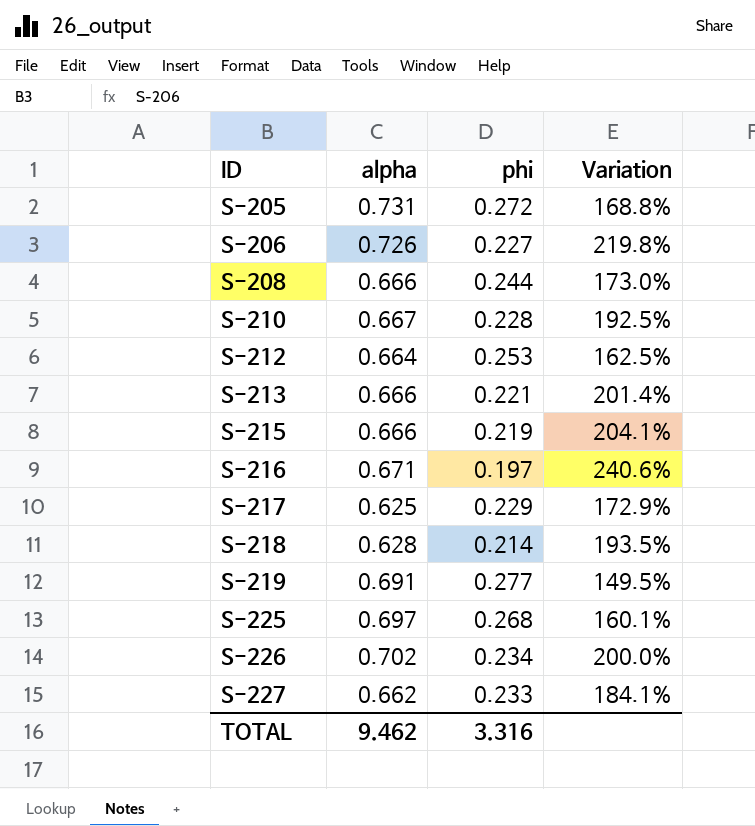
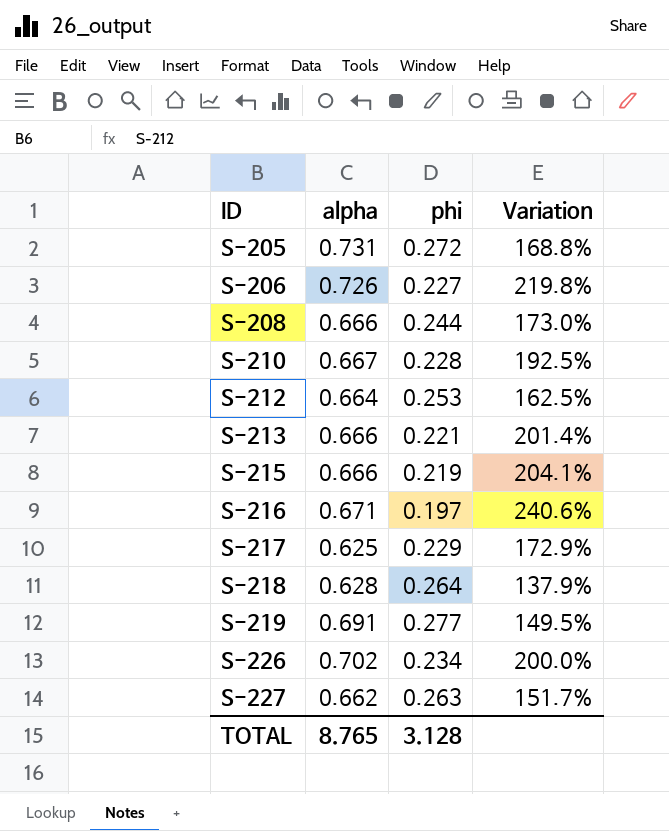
row S-225: 0.697 | 0.268 | 160.1% -> none
S-218 | phi: 0.214 -> 0.264
S-218 | Variation: 193.5% -> 137.9%
S-227 | phi: 0.233 -> 0.263
S-227 | Variation: 184.1% -> 151.7%
TOTAL | alpha: 9.462 -> 8.765
TOTAL | phi: 3.316 -> 3.128

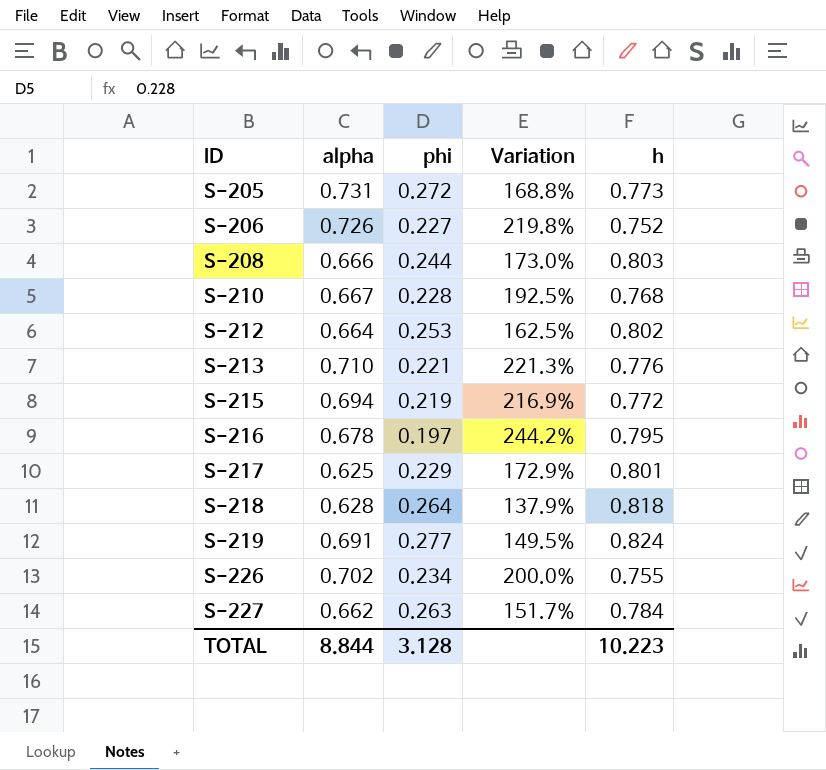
column h | position: none -> 5
S-213 | alpha: 0.666 -> 0.710
S-213 | Variation: 201.4% -> 221.3%
S-215 | alpha: 0.666 -> 0.694
S-215 | Variation: 204.1% -> 216.9%
S-216 | alpha: 0.671 -> 0.678
S-216 | Variation: 240.6% -> 244.2%
TOTAL | alpha: 8.765 -> 8.844

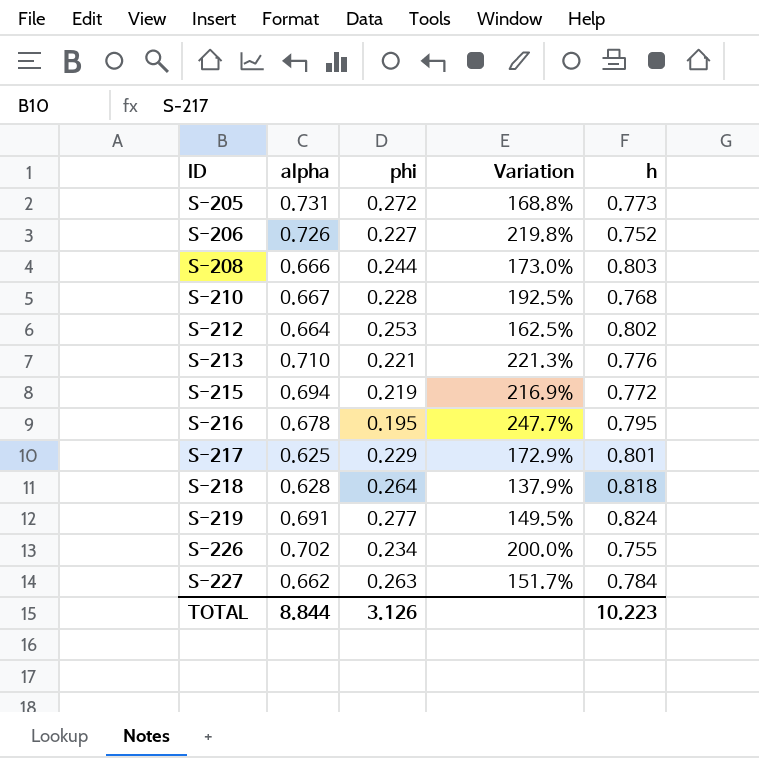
S-216 | phi: 0.197 -> 0.195
S-216 | Variation: 244.2% -> 247.7%
TOTAL | phi: 3.128 -> 3.126

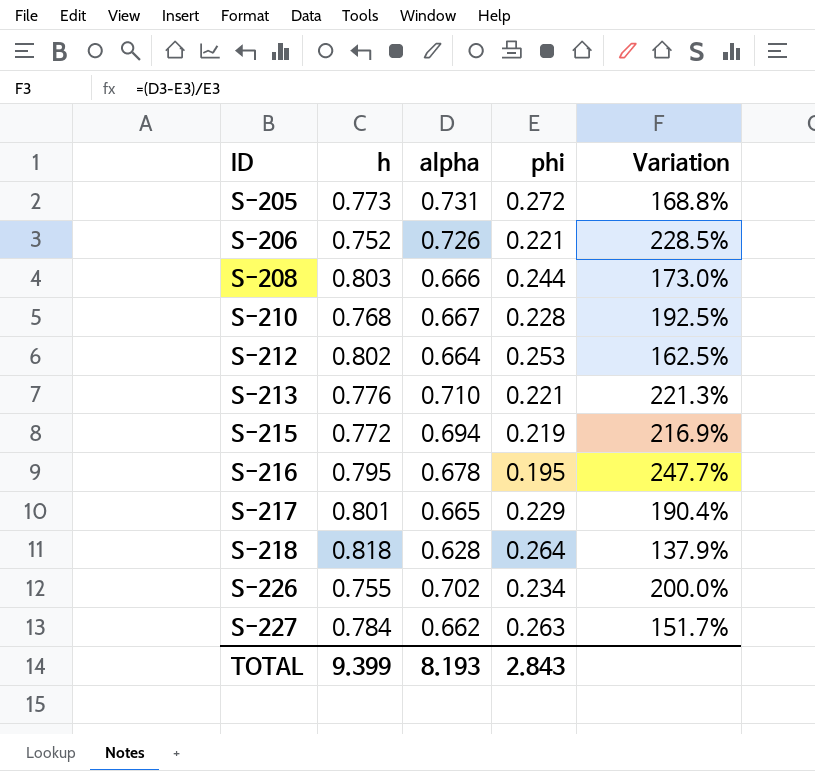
column h | position: 5 -> 2
row S-219: 0.691 | 0.277 | 149.5% | 0.824 -> none
S-206 | phi: 0.227 -> 0.221
S-206 | Variation: 219.8% -> 228.5%
S-217 | alpha: 0.625 -> 0.665
S-217 | Variation: 172.9% -> 190.4%
TOTAL | h: 10.223 -> 9.399
TOTAL | alpha: 8.844 -> 8.193
TOTAL | phi: 3.126 -> 2.843

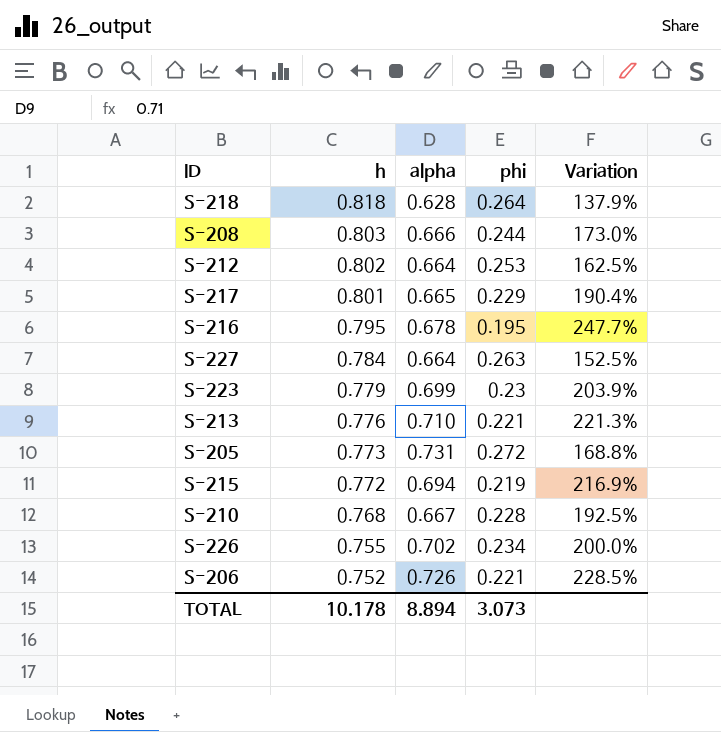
row order: ID ascending -> h descending
S-227 | alpha: 0.662 -> 0.664
S-227 | Variation: 151.7% -> 152.5%
row S-223: none -> 0.779 | 0.699 | 0.23 | 203.9%
TOTAL | h: 9.399 -> 10.178
TOTAL | alpha: 8.193 -> 8.894
TOTAL | phi: 2.843 -> 3.073

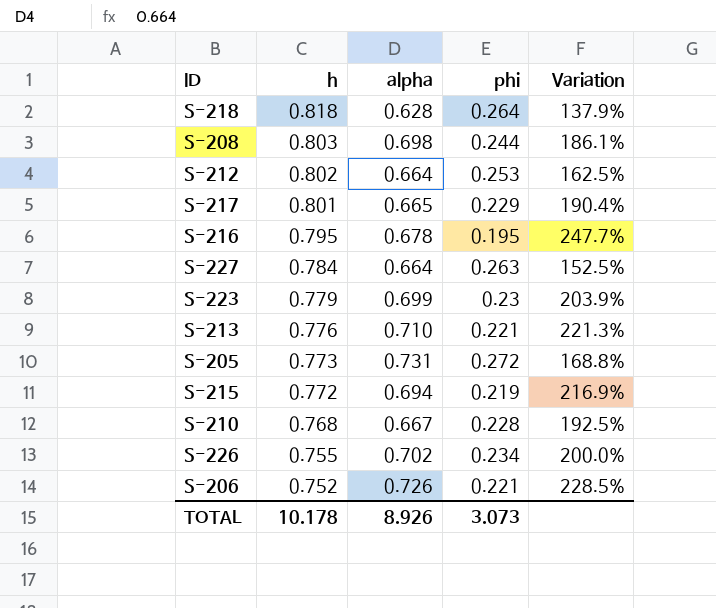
S-208 | alpha: 0.666 -> 0.698
S-208 | Variation: 173.0% -> 186.1%
TOTAL | alpha: 8.894 -> 8.926

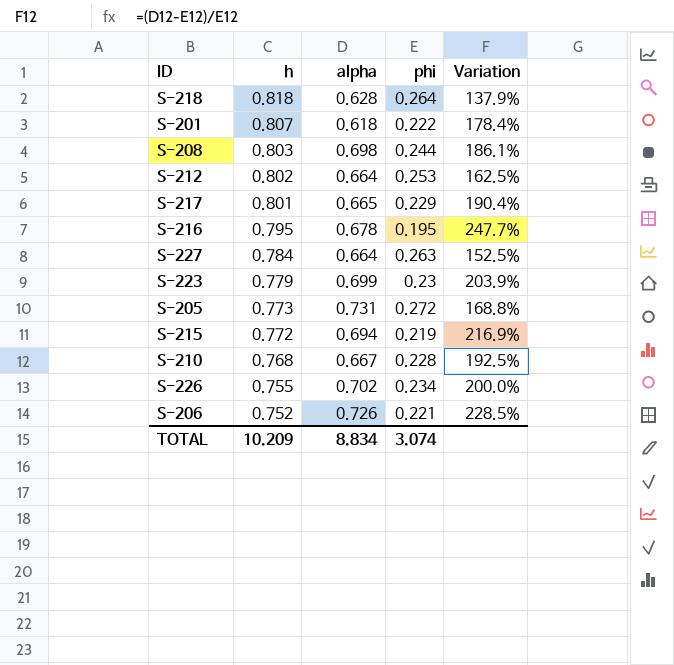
row S-213: 0.776 | 0.710 | 0.221 | 221.3% -> none
row S-201: none -> 0.807 | 0.618 | 0.222 | 178.4%
TOTAL | h: 10.178 -> 10.209
TOTAL | alpha: 8.926 -> 8.834
TOTAL | phi: 3.073 -> 3.074

